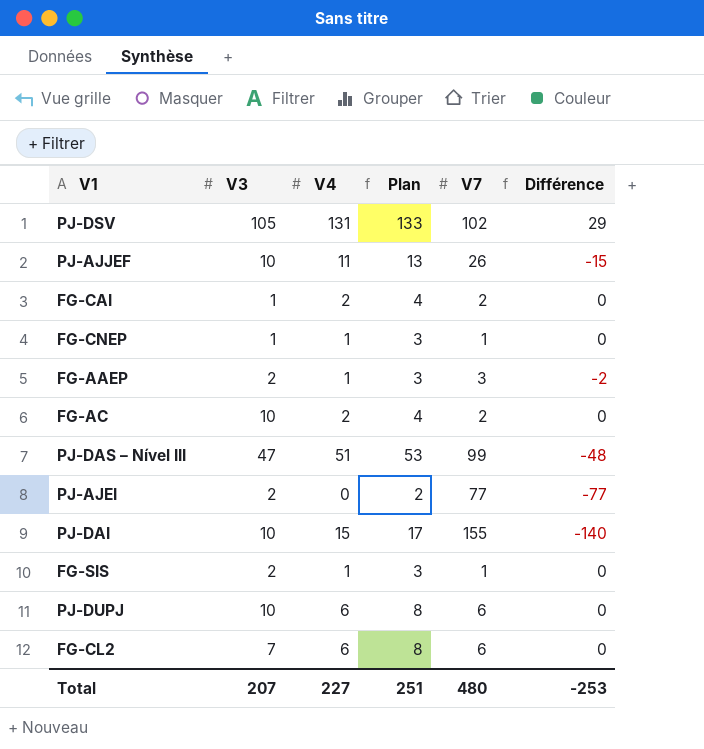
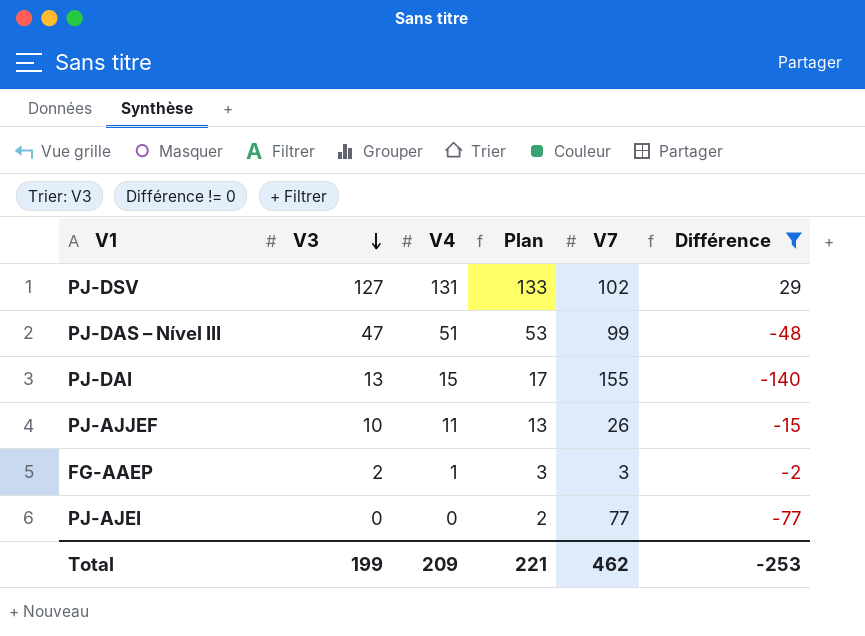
filter: none -> Différence != 0
row order: none -> V3 descending
PJ-DSV | V3: 105 -> 127
PJ-DAI | V3: 10 -> 13
PJ-AJEI | V3: 2 -> 0
Total | V3: 207 -> 199
Total | V4: 227 -> 209
Total | Plan: 251 -> 221
Total | V7: 480 -> 462

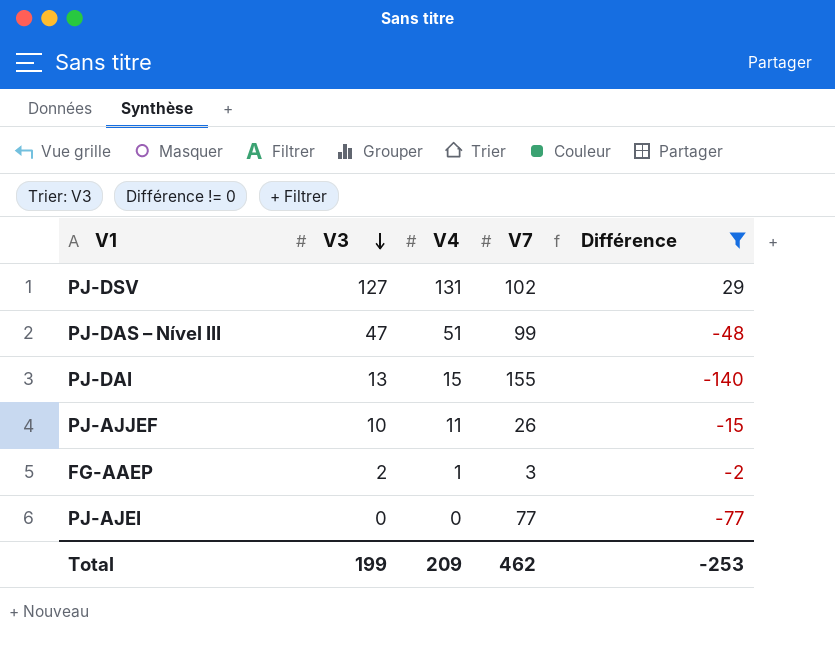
column Plan | formula: [V4] + 2 -> none

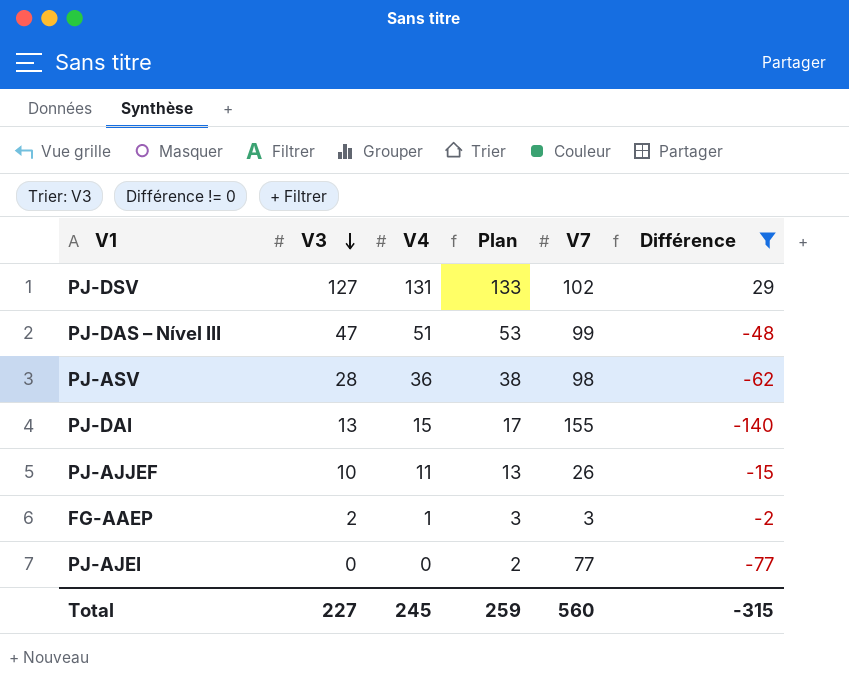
column Plan | formula: none -> [V4] + 2
row PJ-ASV: none -> 28 | 36 | 38 | 98 | -62
Total | V3: 199 -> 227
Total | V4: 209 -> 245
Total | V7: 462 -> 560
Total | Différence: -253 -> -315

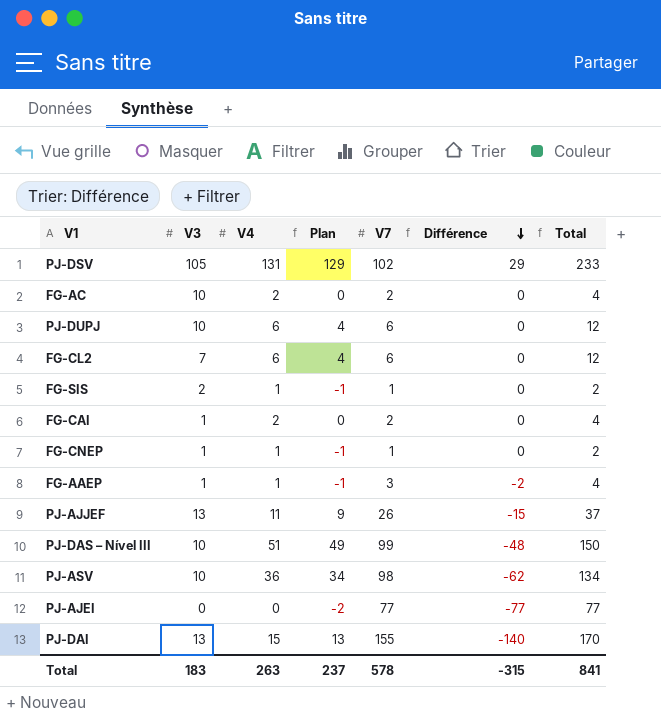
filter: Différence != 0 -> none
row order: V3 descending -> Différence descending
column Plan | formula: [V4] + 2 -> [V4] - 2
column Total | formula: none -> [V4] + [V7]
PJ-DSV | V3: 127 -> 105
FG-AAEP | V3: 2 -> 1
PJ-AJJEF | V3: 10 -> 13
PJ-DAS – Nível III | V3: 47 -> 10
PJ-ASV | V3: 28 -> 10
Total | V3: 227 -> 183
Total | V4: 245 -> 263
Total | Plan: 259 -> 237
Total | V7: 560 -> 578

